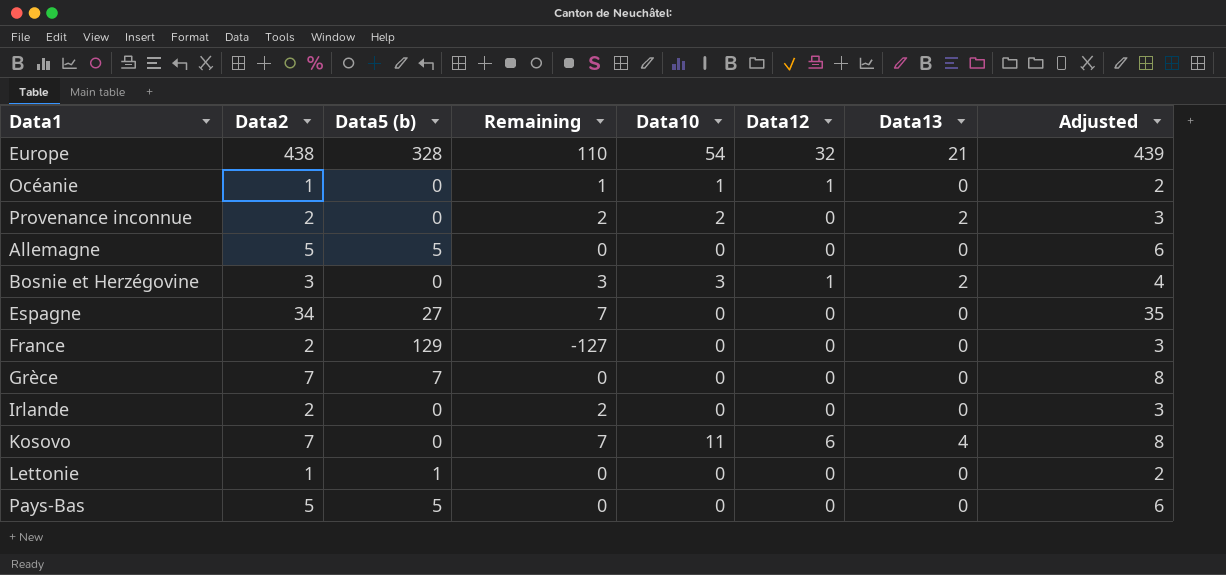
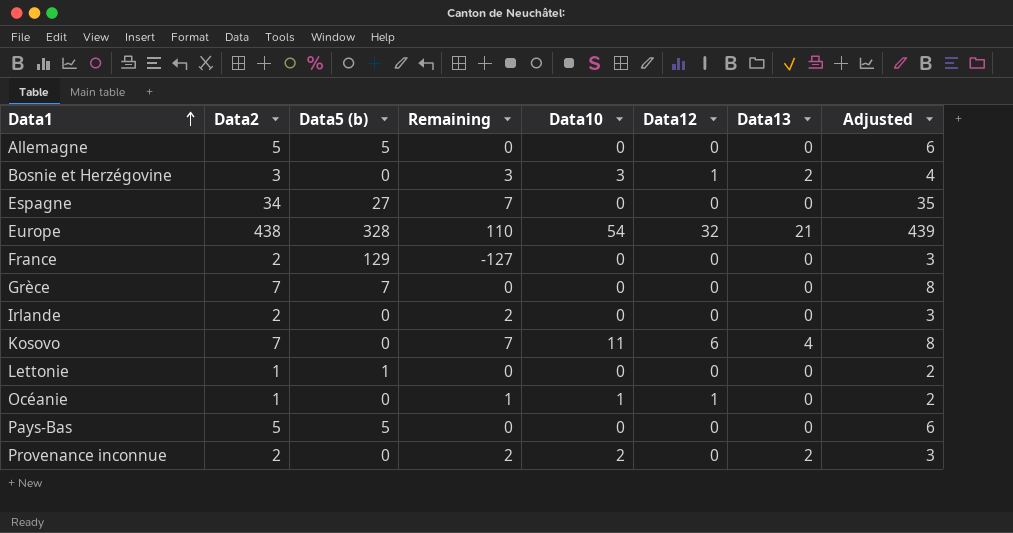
row order: none -> Data1 ascending

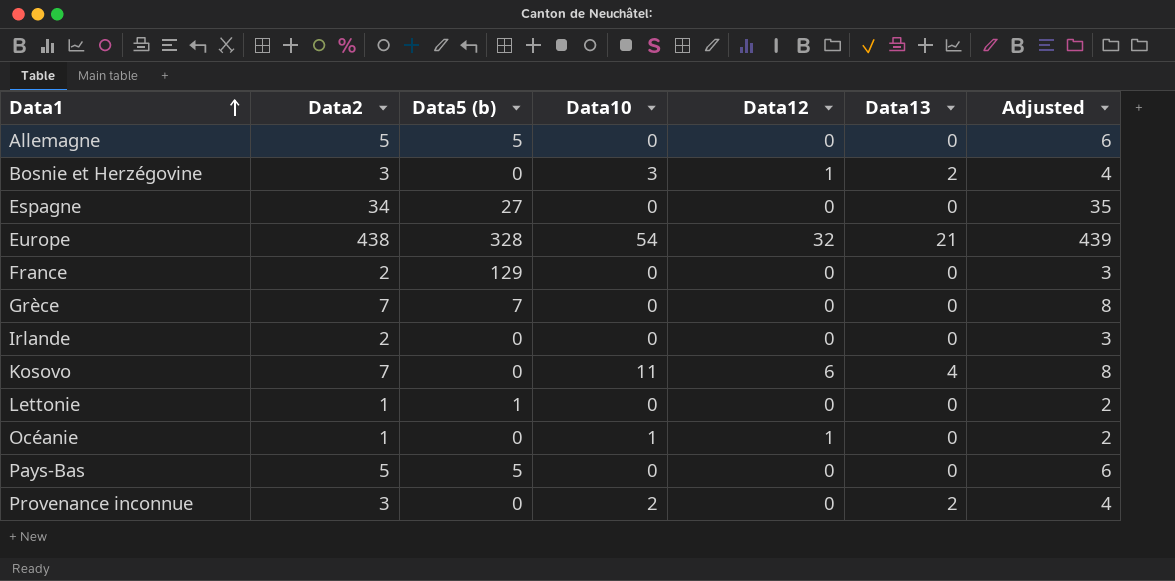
column Remaining | formula: [Data2] - [Data5 (b)] -> none
Provenance inconnue | Data2: 2 -> 3
Provenance inconnue | Adjusted: 3 -> 4

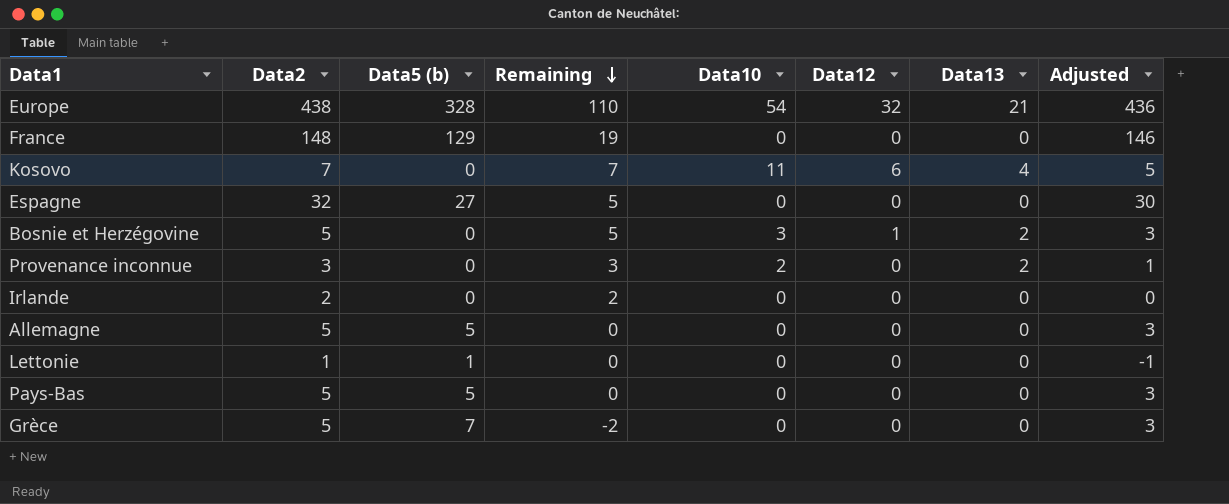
row order: Data1 ascending -> Remaining descending
column Remaining | formula: none -> [Data2] - [Data5 (b)]
column Adjusted | formula: [Data2] + 1 -> [Data2] - 2
row Océanie: 1 | 0 | 1 | 1 | 0 | 2 -> none
France | Data2: 2 -> 148
Espagne | Data2: 34 -> 32
Bosnie et Herzégovine | Data2: 3 -> 5
Grèce | Data2: 7 -> 5

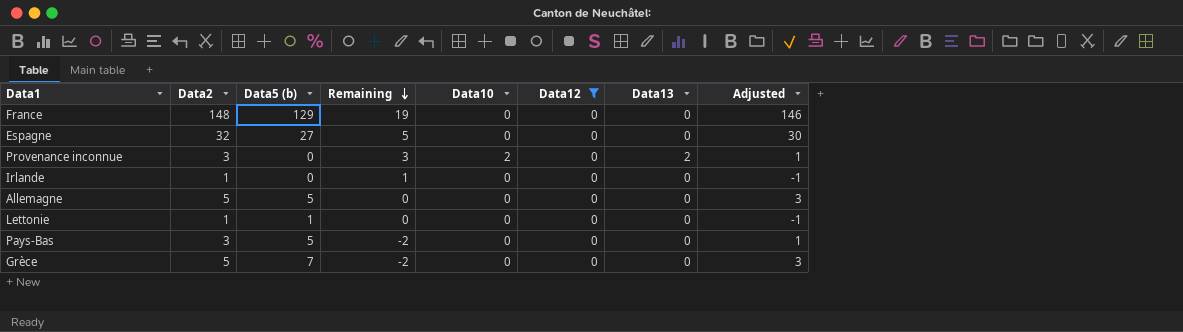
filter: none -> Data12 = 0
Irlande | Data2: 2 -> 1
Irlande | Remaining: 2 -> 1
Irlande | Adjusted: 0 -> -1
Pays-Bas | Data2: 5 -> 3
Pays-Bas | Remaining: 0 -> -2
Pays-Bas | Adjusted: 3 -> 1

